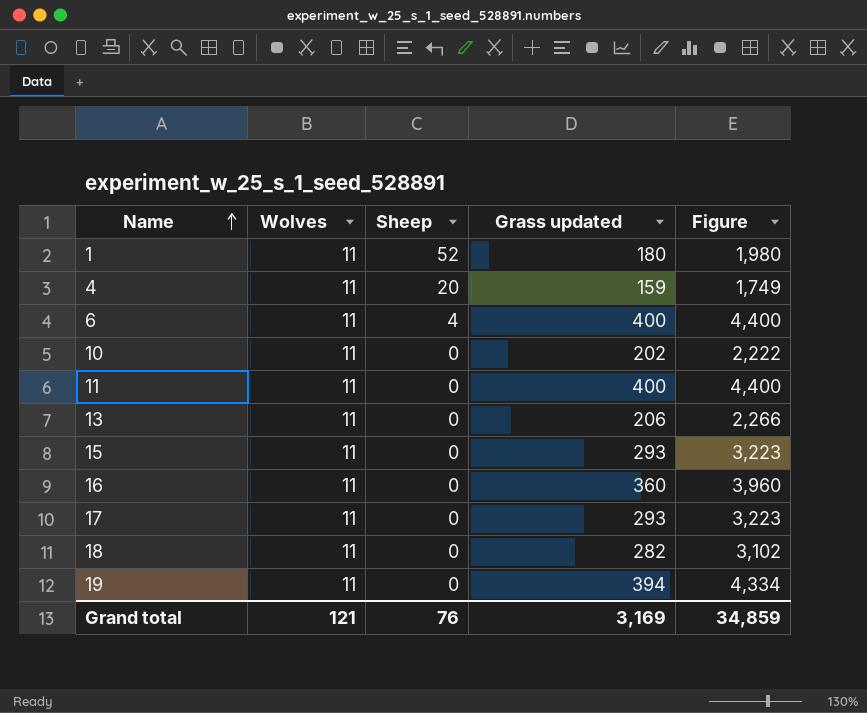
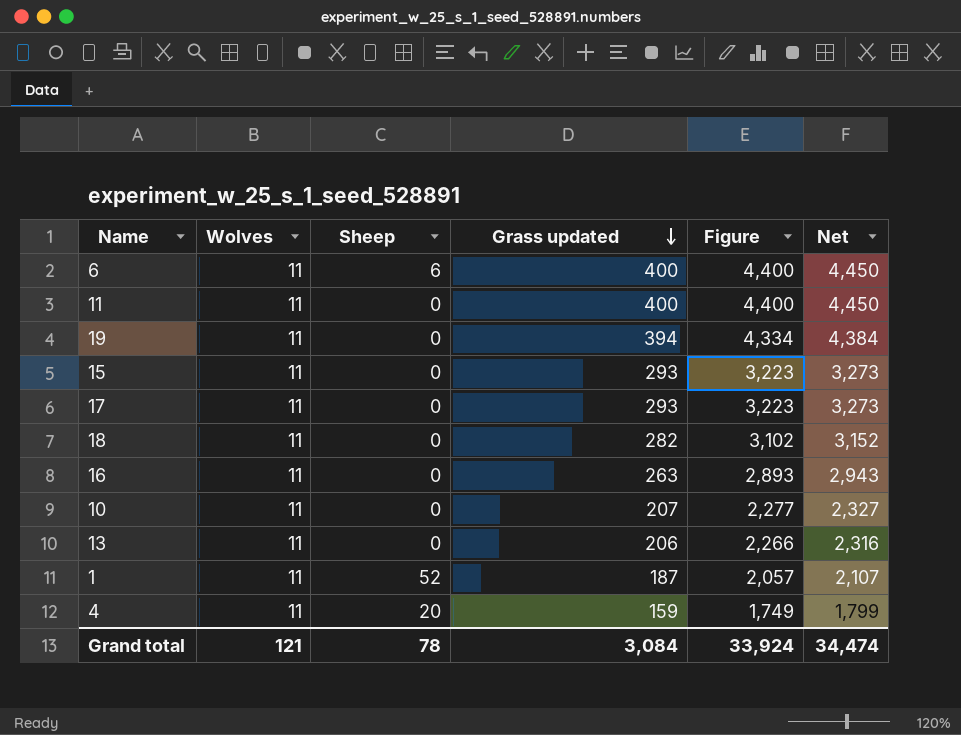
row order: Name ascending -> Grass updated descending
column Net | formula: none -> [Figure] + 50
6 | Sheep: 4 -> 6
16 | Grass updated: 360 -> 263
16 | Figure: 3,960 -> 2,893
10 | Grass updated: 202 -> 207
10 | Figure: 2,222 -> 2,277
1 | Grass updated: 180 -> 187
1 | Figure: 1,980 -> 2,057
Grand total | Sheep: 76 -> 78
Grand total | Grass updated: 3,169 -> 3,084
Grand total | Figure: 34,859 -> 33,924

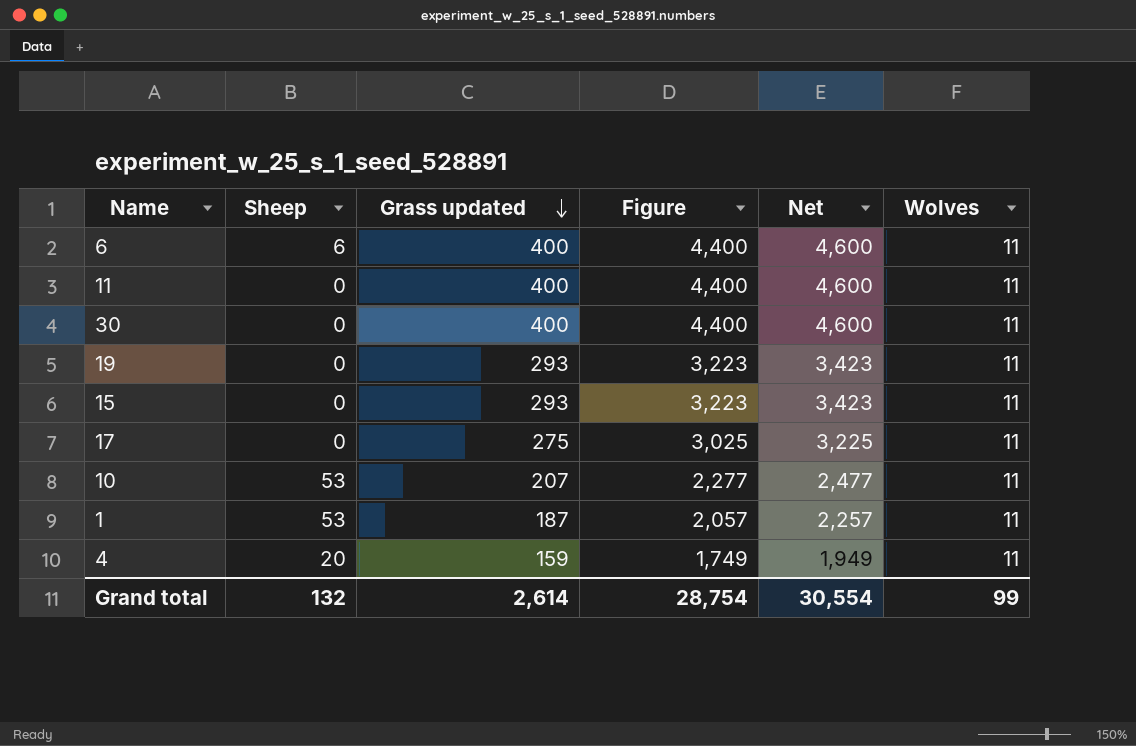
column Net | formula: [Figure] + 50 -> [Figure] + 200
column Wolves | position: 2 -> 6
row 18: 11 | 0 | 282 | 3,102 | 3,152 -> none
row 16: 11 | 0 | 263 | 2,893 | 2,943 -> none
row 13: 11 | 0 | 206 | 2,266 | 2,316 -> none
row 30: none -> 0 | 400 | 4,400 | 4,600 | 11
19 | Grass updated: 394 -> 293
19 | Figure: 4,334 -> 3,223
17 | Grass updated: 293 -> 275
17 | Figure: 3,223 -> 3,025
10 | Sheep: 0 -> 53
1 | Sheep: 52 -> 53
Grand total | Sheep: 78 -> 132
Grand total | Grass updated: 3,084 -> 2,614
Grand total | Figure: 33,924 -> 28,754
Grand total | Net: 34,474 -> 30,554
Grand total | Wolves: 121 -> 99

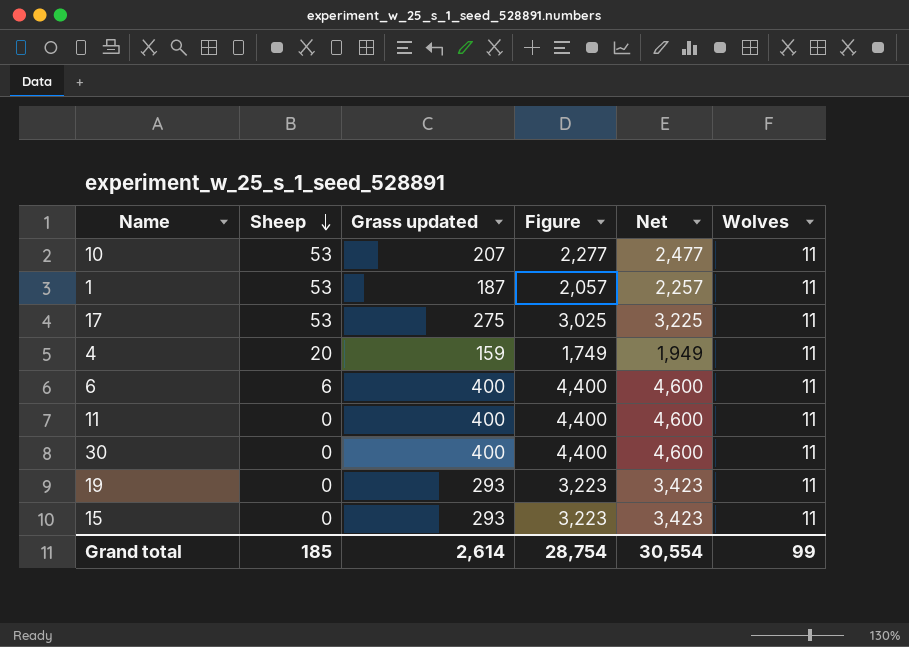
row order: Grass updated descending -> Sheep descending
17 | Sheep: 0 -> 53
Grand total | Sheep: 132 -> 185

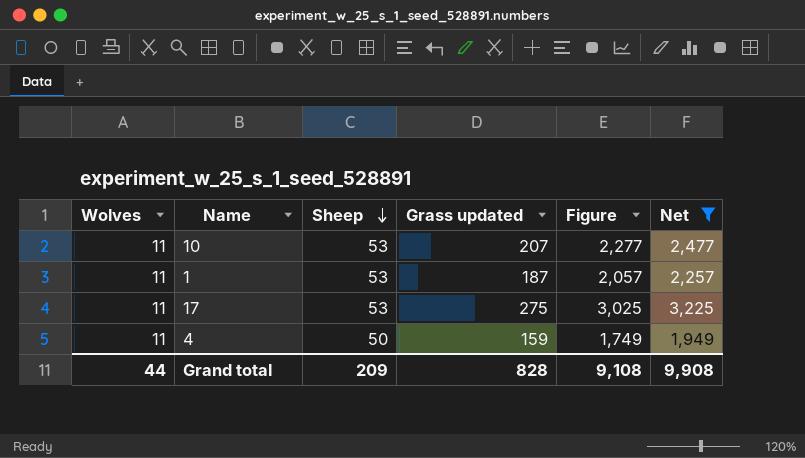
filter: none -> Net <= 3,225
column Wolves | position: 6 -> 1
4 | Sheep: 20 -> 50
Grand total | Wolves: 99 -> 44
Grand total | Sheep: 185 -> 209
Grand total | Grass updated: 2,614 -> 828
Grand total | Figure: 28,754 -> 9,108
Grand total | Net: 30,554 -> 9,908

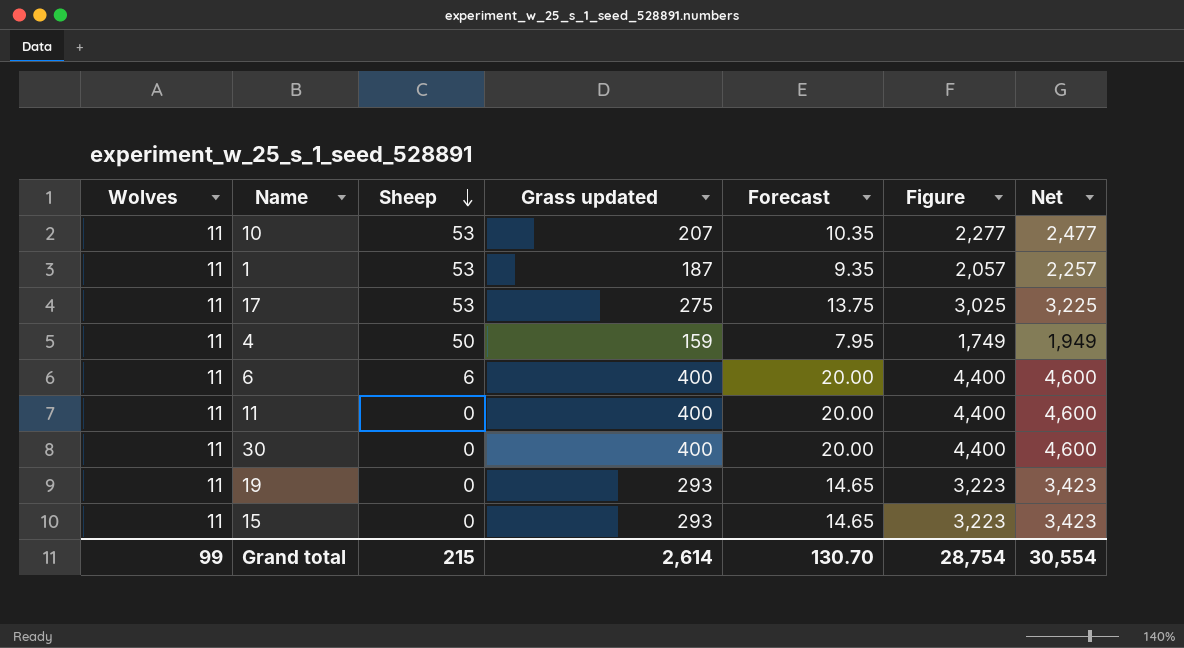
filter: Net <= 3,225 -> none
column Forecast | formula: none -> [Grass updated] * 0.05
Grand total | Wolves: 44 -> 99
Grand total | Sheep: 209 -> 215
Grand total | Grass updated: 828 -> 2,614
Grand total | Figure: 9,108 -> 28,754
Grand total | Net: 9,908 -> 30,554

